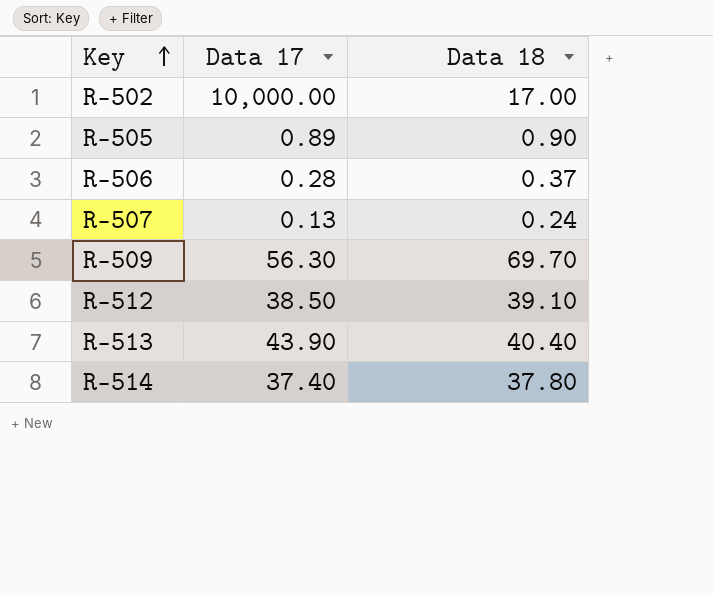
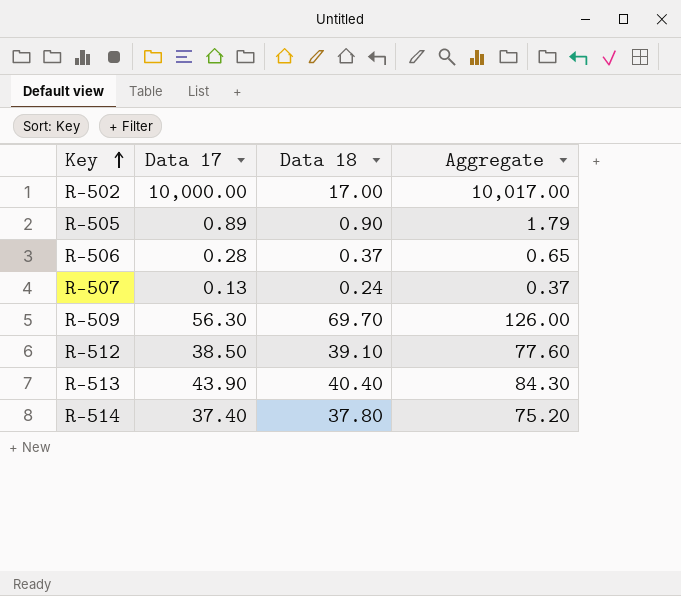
column Aggregate | formula: none -> [Data 17] + [Data 18]

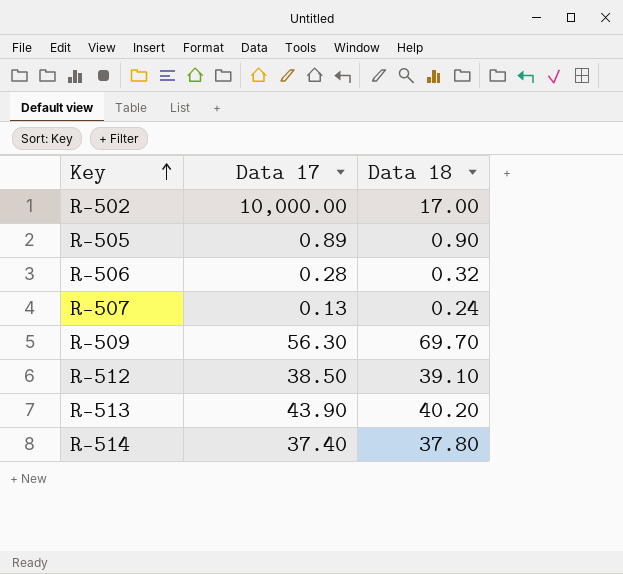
column Aggregate | formula: [Data 17] + [Data 18] -> none
R-506 | Data 18: 0.37 -> 0.32
R-513 | Data 18: 40.40 -> 40.20

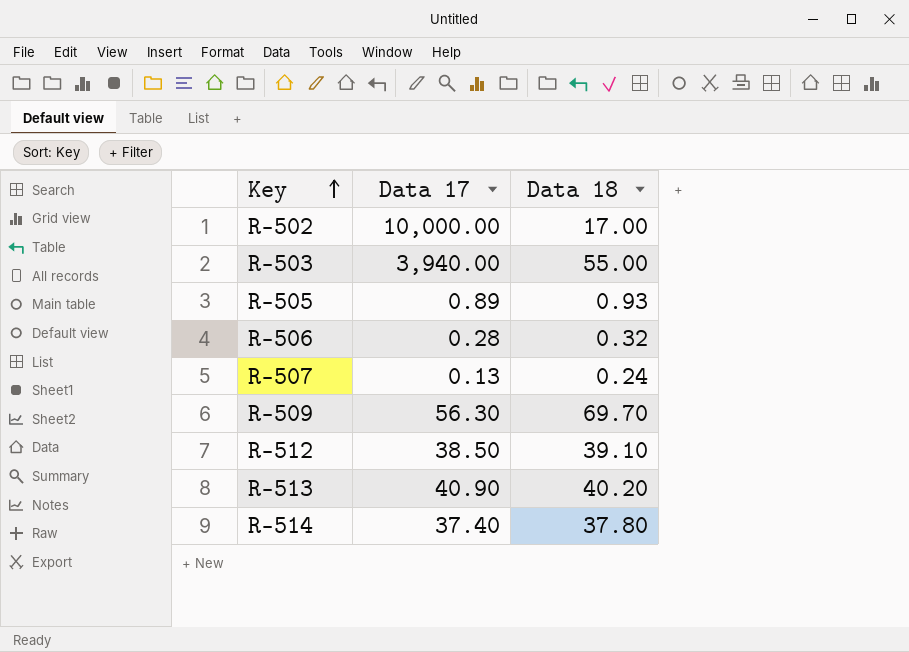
row R-503: none -> 3,940.00 | 55.00
R-505 | Data 18: 0.90 -> 0.93
R-513 | Data 17: 43.90 -> 40.90

